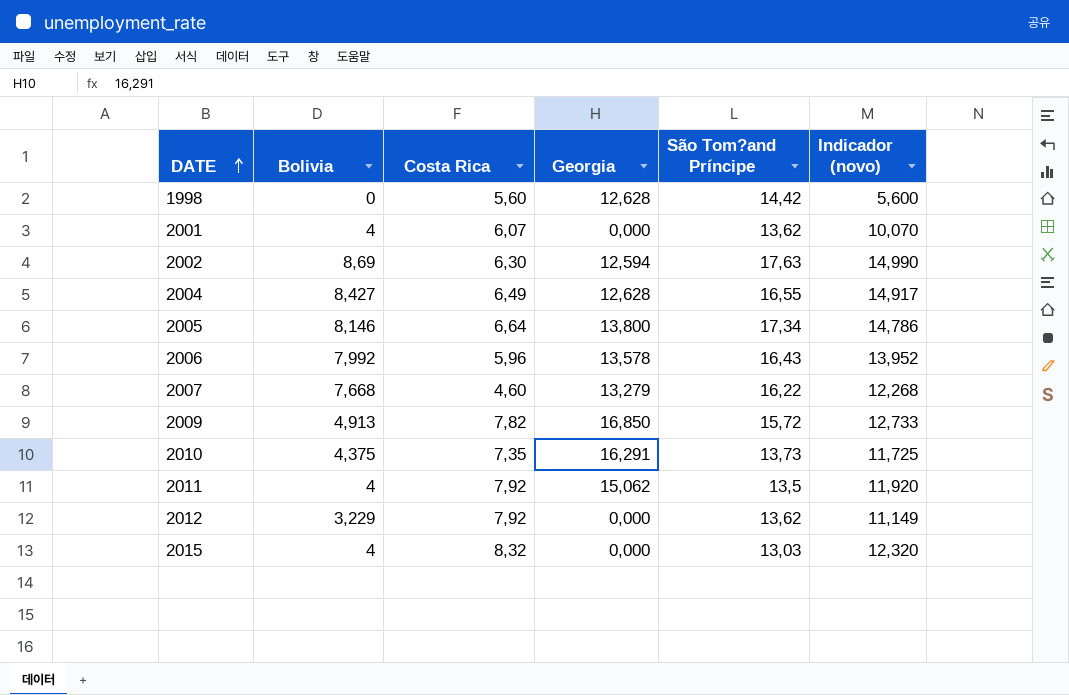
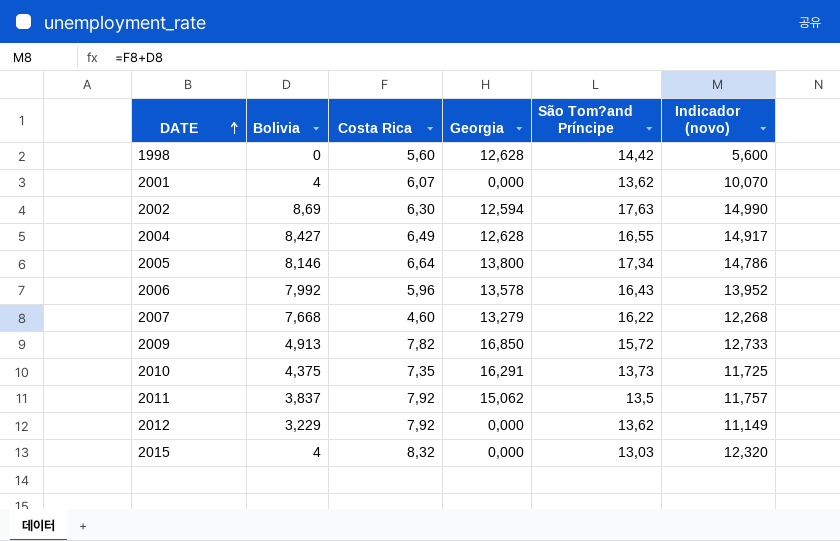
2011 | Bolivia: 4 -> 3,837
2011 | Indicador (novo): 11,920 -> 11,757

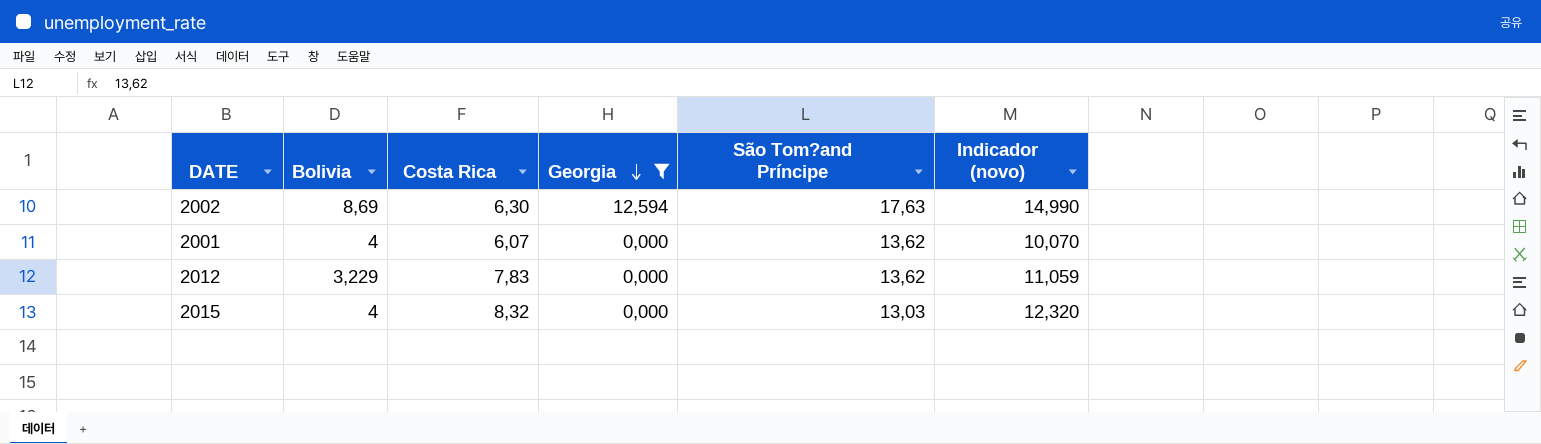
filter: none -> Georgia <= 12,594
row order: DATE ascending -> Georgia descending
2012 | Costa Rica: 7,92 -> 7,83
2012 | Indicador (novo): 11,149 -> 11,059

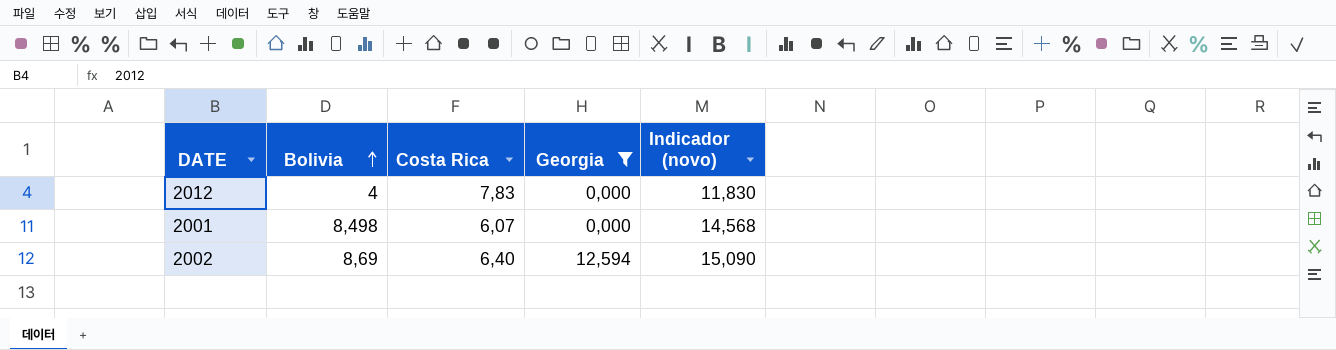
row order: Georgia descending -> Bolivia ascending
column São Tom?and Príncipe | position: 5 -> none
row 2015: 4 | 8,32 | 0,000 | 13,03 | 12,320 -> none
2012 | Bolivia: 3,229 -> 4
2012 | Indicador (novo): 11,059 -> 11,830
2001 | Bolivia: 4 -> 8,498
2001 | Indicador (novo): 10,070 -> 14,568
2002 | Costa Rica: 6,30 -> 6,40
2002 | Indicador (novo): 14,990 -> 15,090

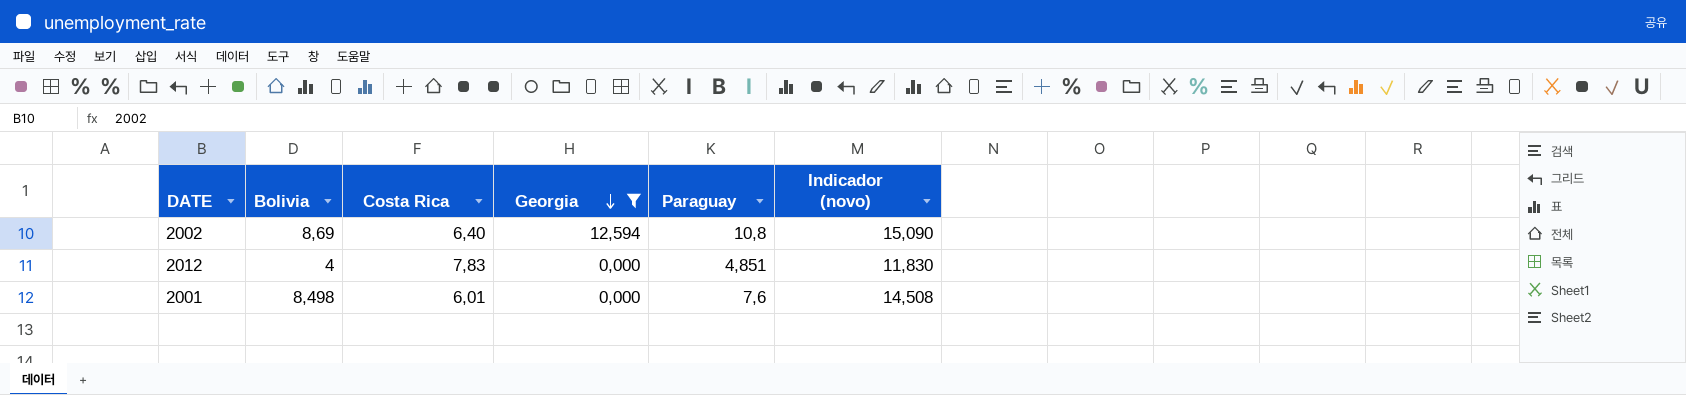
row order: Bolivia ascending -> Georgia descending
column Paraguay | position: none -> 5
2001 | Costa Rica: 6,07 -> 6,01
2001 | Indicador (novo): 14,568 -> 14,508

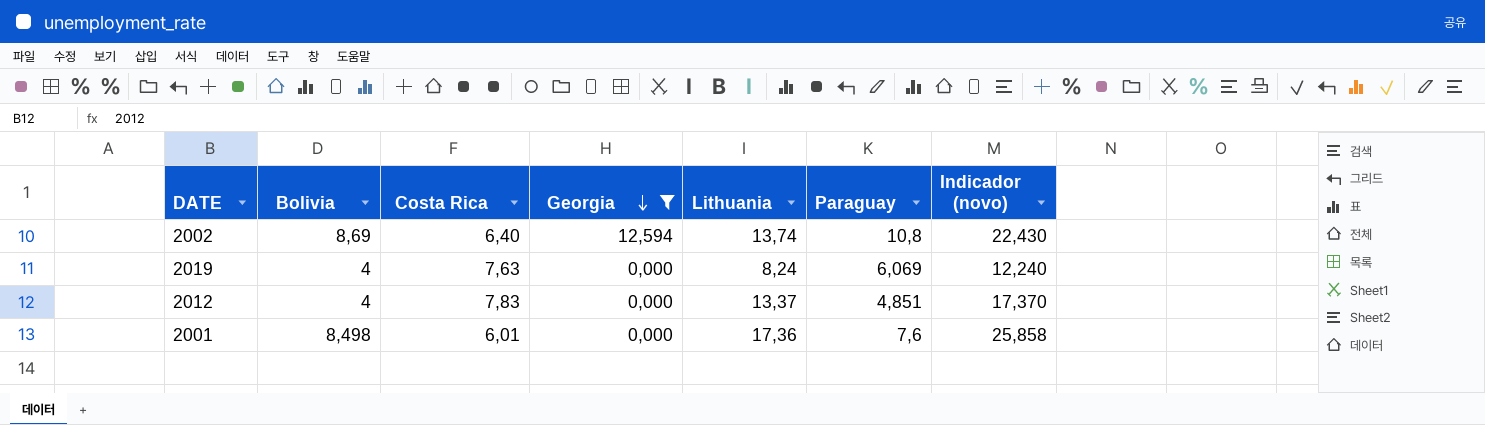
column Lithuania | position: none -> 5
column Indicador (novo) | formula: [Bolivia] + [Costa Rica] -> [Bolivia] + [Lithuania]
row 2019: none -> 4 | 7,63 | 0,000 | 8,24 | 6,069 | 12,240

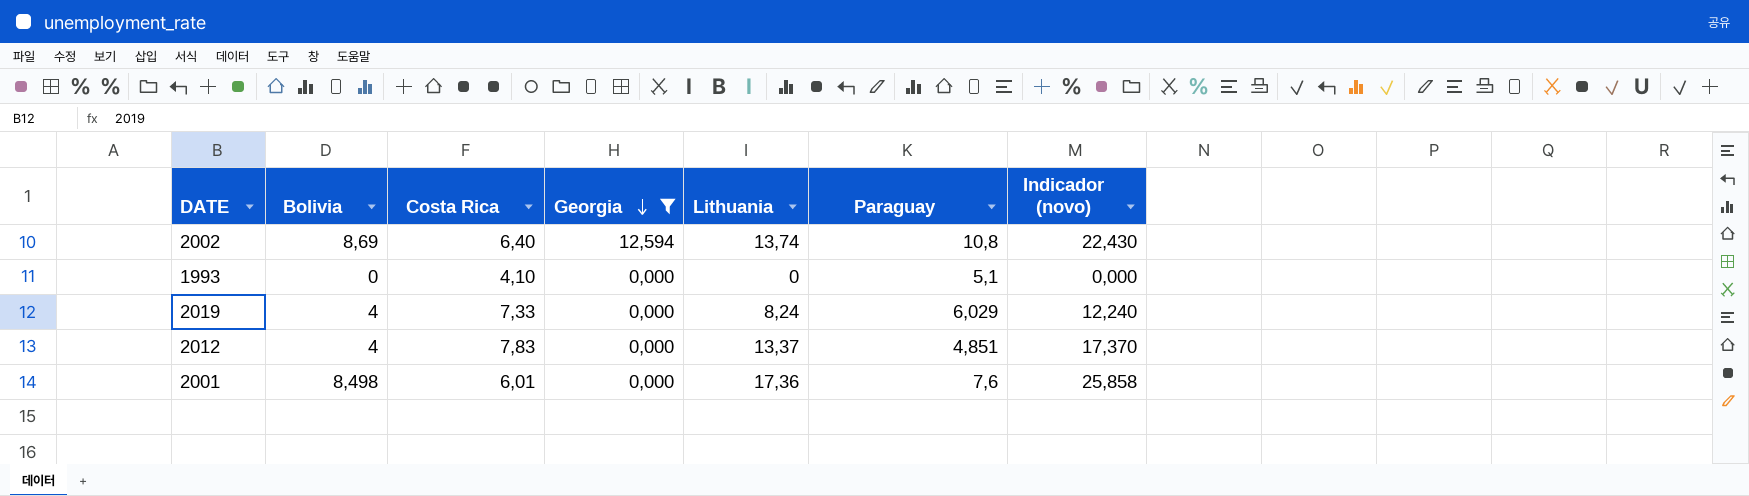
row 1993: none -> 0 | 4,10 | 0,000 | 0 | 5,1 | 0,000
2019 | Costa Rica: 7,63 -> 7,33
2019 | Paraguay: 6,069 -> 6,029

